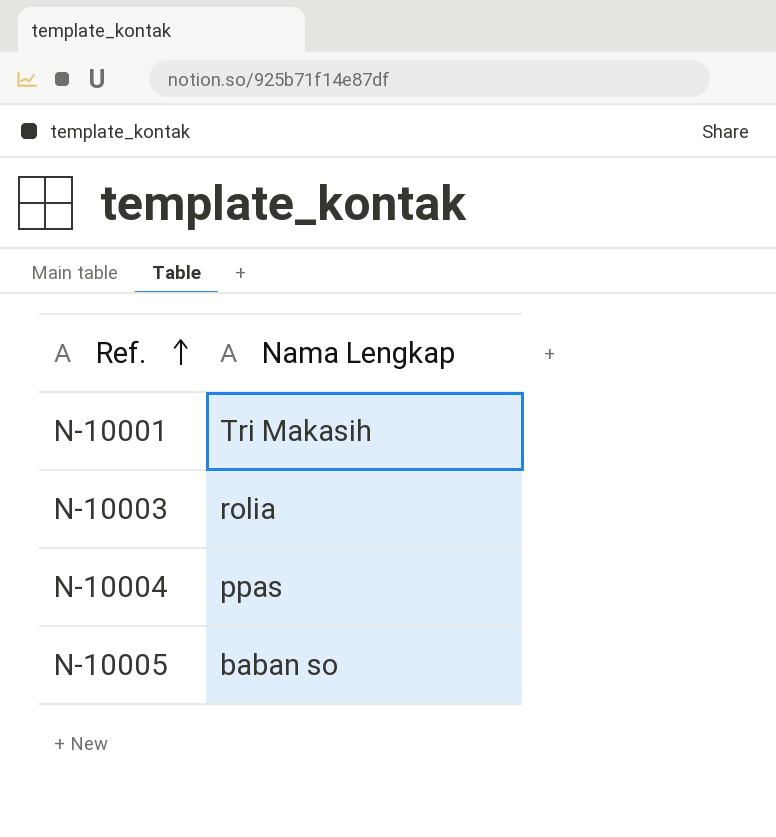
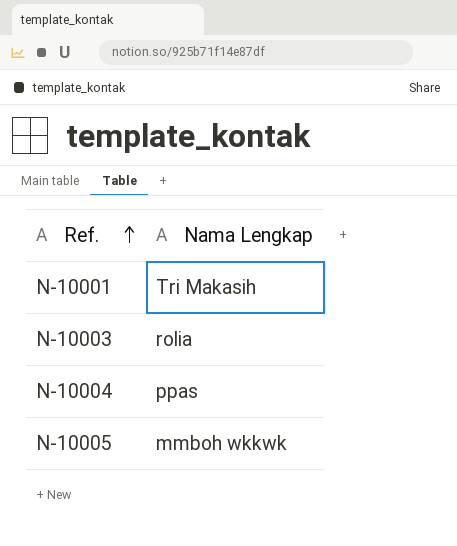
N-10005 | Nama Lengkap: baban so -> mmboh wkkwk

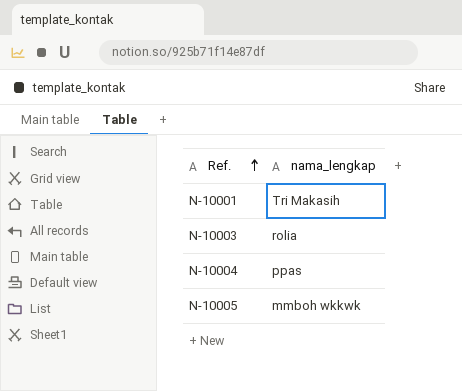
column name: Nama Lengkap -> nama_lengkap

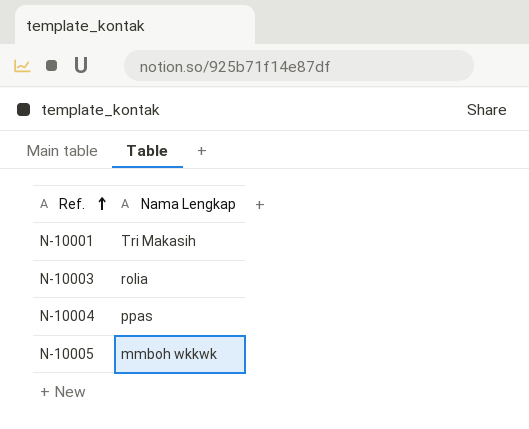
column name: nama_lengkap -> Nama Lengkap

